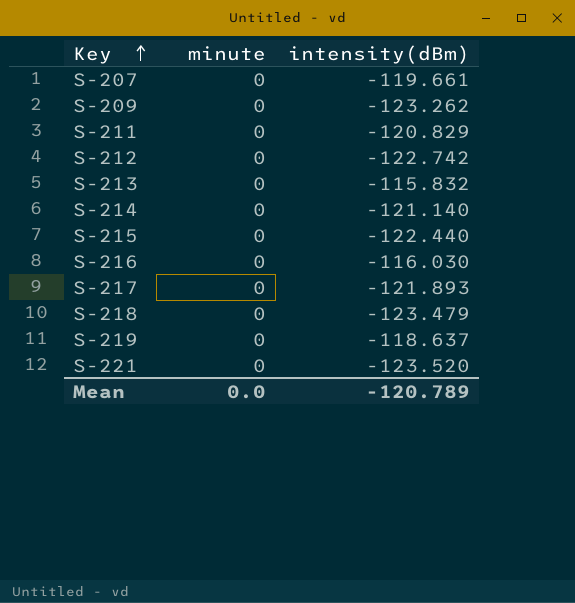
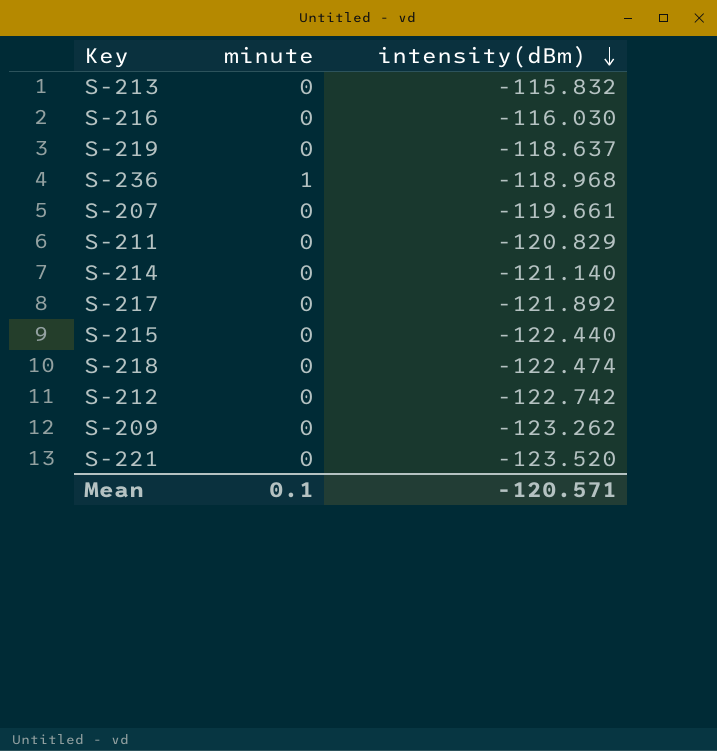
row order: Key ascending -> intensity(dBm) descending
row S-236: none -> 1 | -118.968
S-217 | intensity(dBm): -121.893 -> -121.892
S-218 | intensity(dBm): -123.479 -> -122.474
Mean | minute: 0.0 -> 0.1
Mean | intensity(dBm): -120.789 -> -120.571

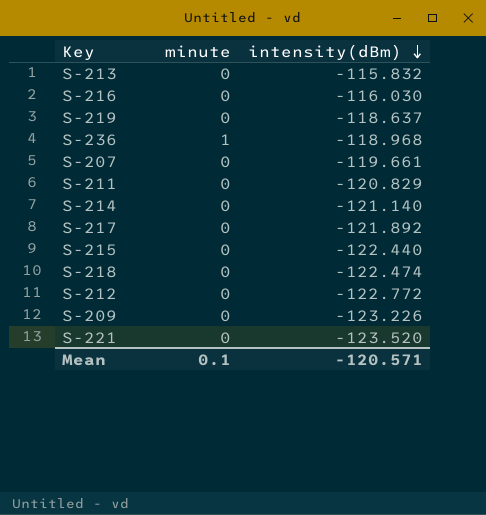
S-212 | intensity(dBm): -122.742 -> -122.772
S-209 | intensity(dBm): -123.262 -> -123.226

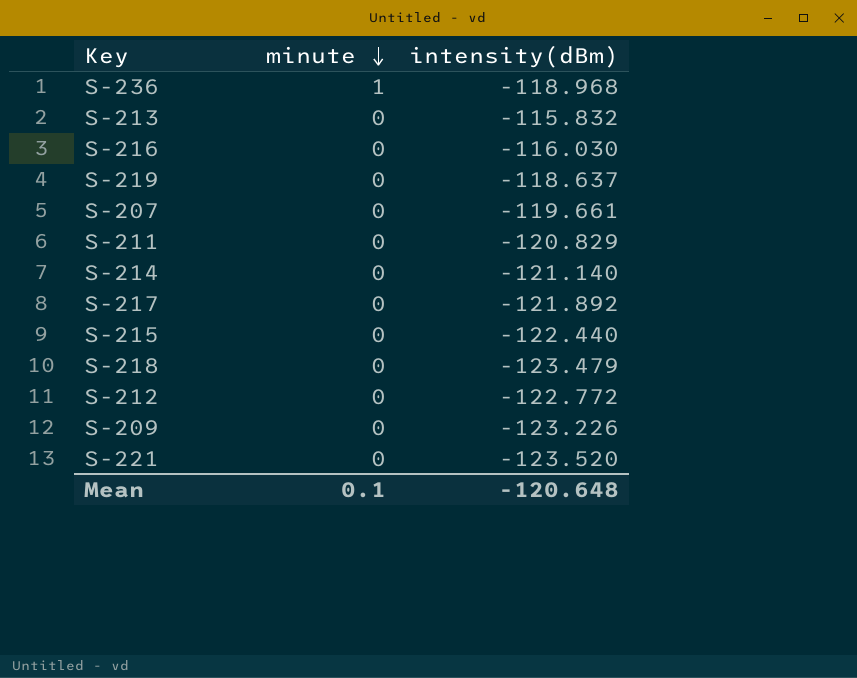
row order: intensity(dBm) descending -> minute descending
S-218 | intensity(dBm): -122.474 -> -123.479
Mean | intensity(dBm): -120.571 -> -120.648

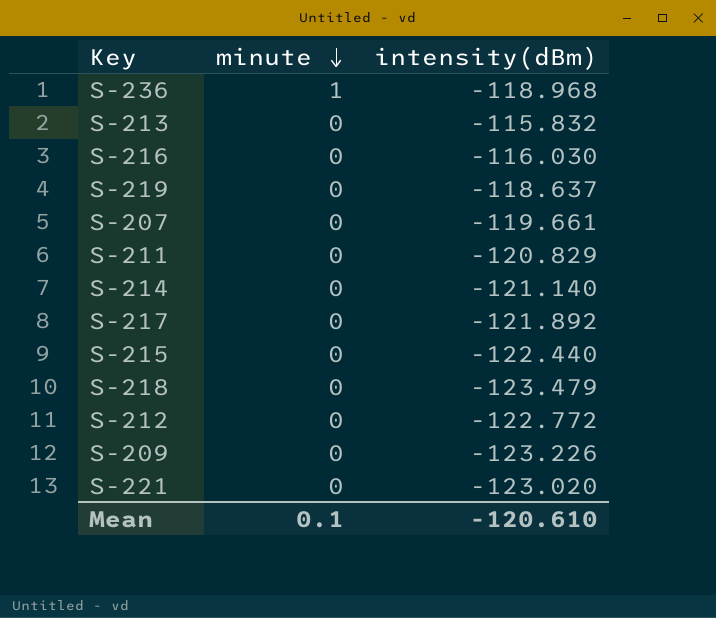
S-221 | intensity(dBm): -123.520 -> -123.020
Mean | intensity(dBm): -120.648 -> -120.610

